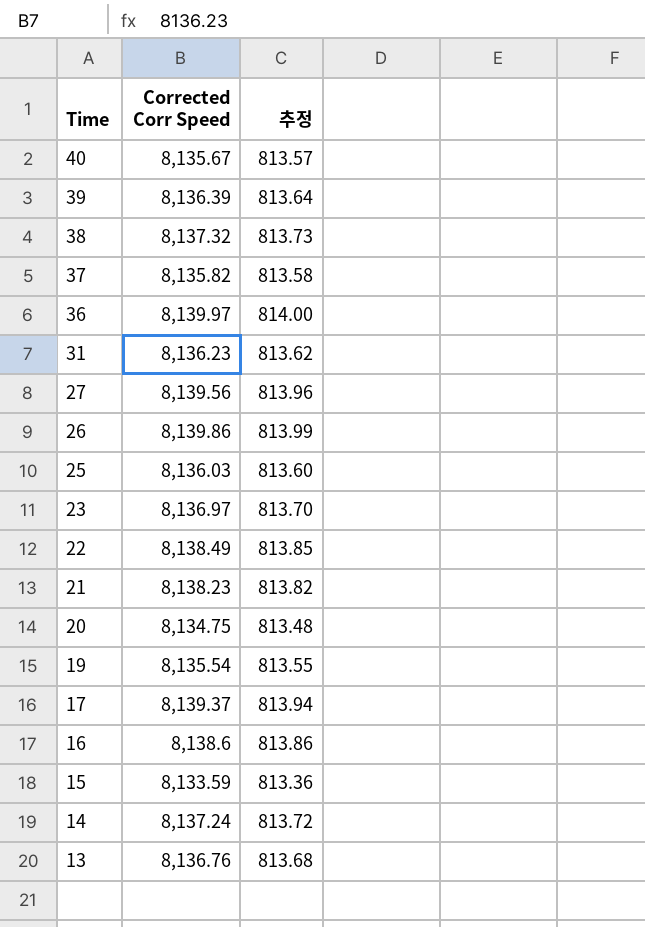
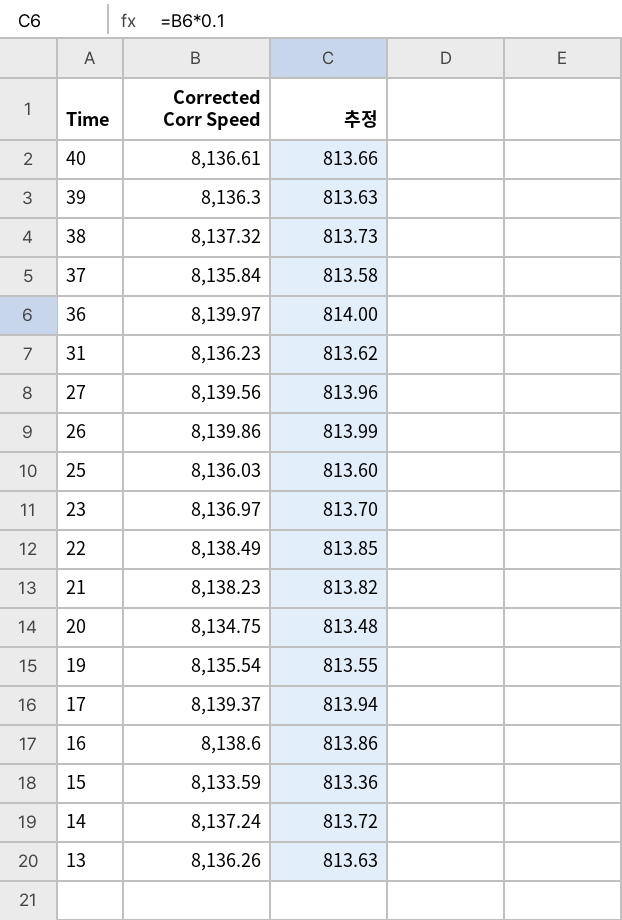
40 | Corrected Corr Speed: 8,135.67 -> 8,136.61
40 | 추정: 813.57 -> 813.66
39 | Corrected Corr Speed: 8,136.39 -> 8,136.3
39 | 추정: 813.64 -> 813.63
37 | Corrected Corr Speed: 8,135.82 -> 8,135.84
13 | Corrected Corr Speed: 8,136.76 -> 8,136.26
13 | 추정: 813.68 -> 813.63

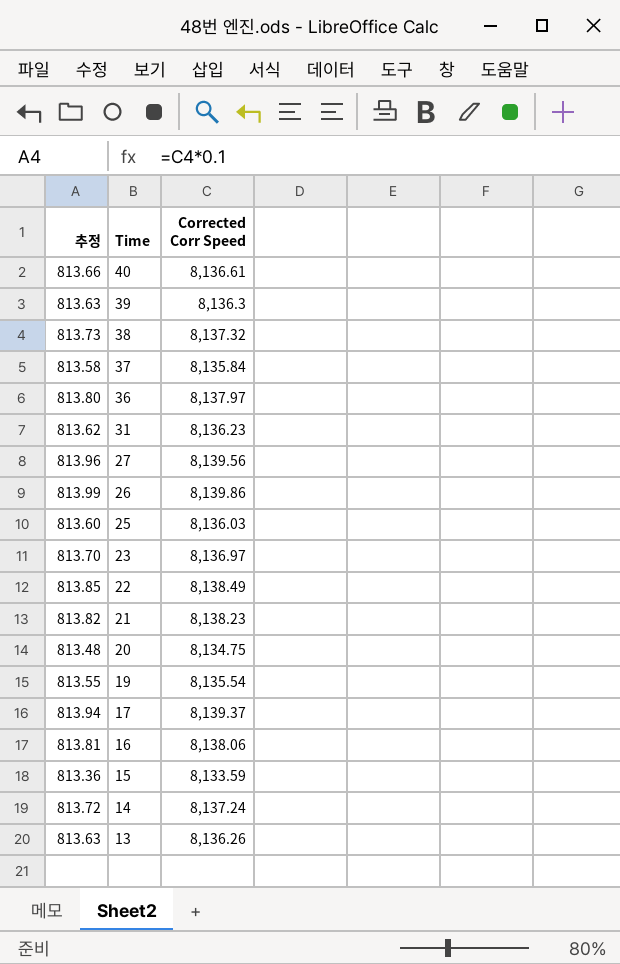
column 추정 | position: 3 -> 1
36 | 추정: 814.00 -> 813.80
36 | Corrected Corr Speed: 8,139.97 -> 8,137.97
16 | 추정: 813.86 -> 813.81
16 | Corrected Corr Speed: 8,138.6 -> 8,138.06

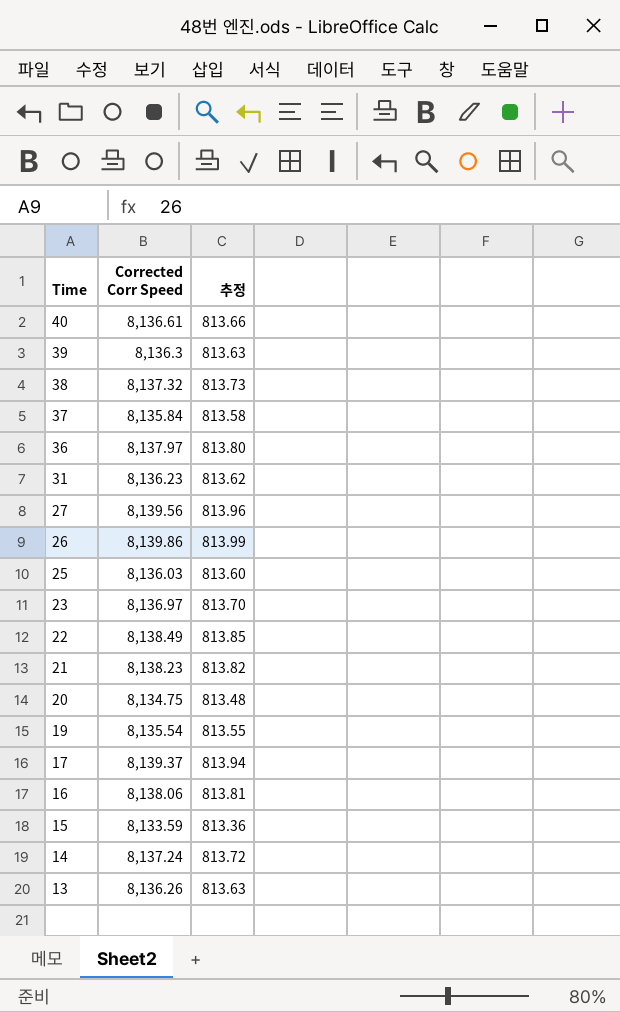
column 추정 | position: 1 -> 3

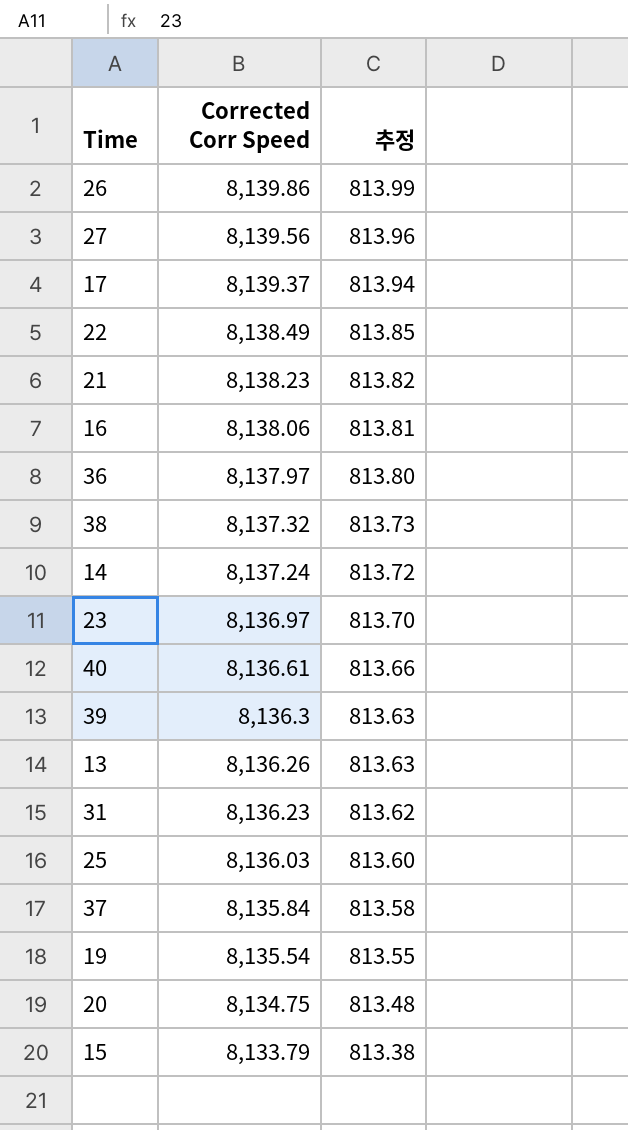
row order: Time descending -> Corrected Corr Speed descending
15 | Corrected Corr Speed: 8,133.59 -> 8,133.79
15 | 추정: 813.36 -> 813.38

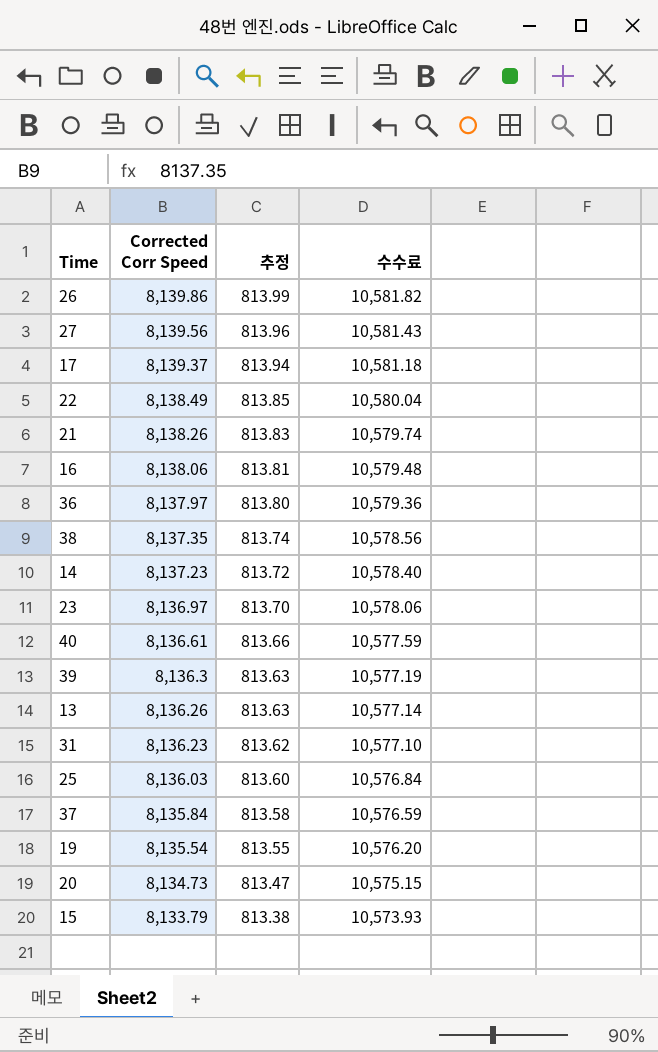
column 수수료 | formula: none -> [Corrected Corr Speed] * 1.3
21 | Corrected Corr Speed: 8,138.23 -> 8,138.26
21 | 추정: 813.82 -> 813.83
38 | Corrected Corr Speed: 8,137.32 -> 8,137.35
38 | 추정: 813.73 -> 813.74
14 | Corrected Corr Speed: 8,137.24 -> 8,137.23
20 | Corrected Corr Speed: 8,134.75 -> 8,134.73
20 | 추정: 813.48 -> 813.47

